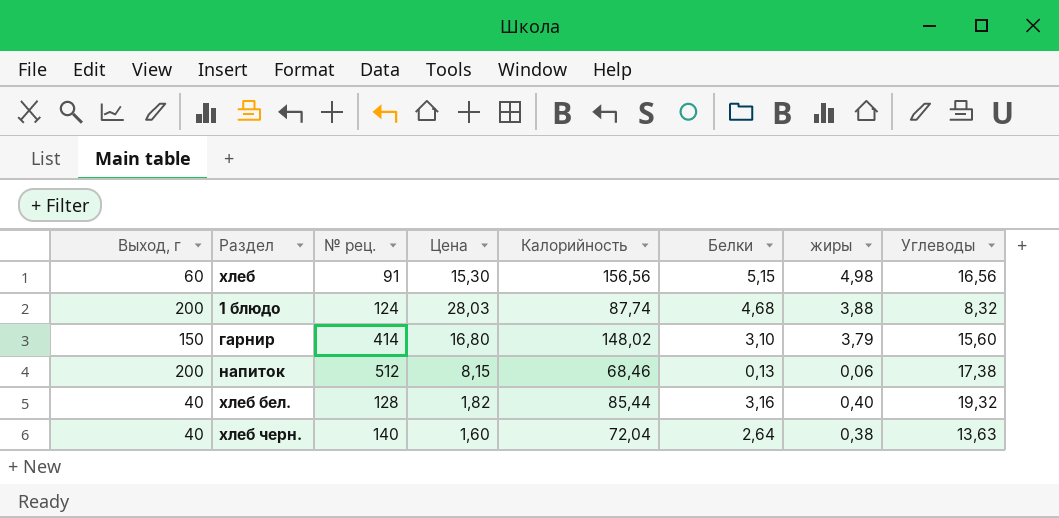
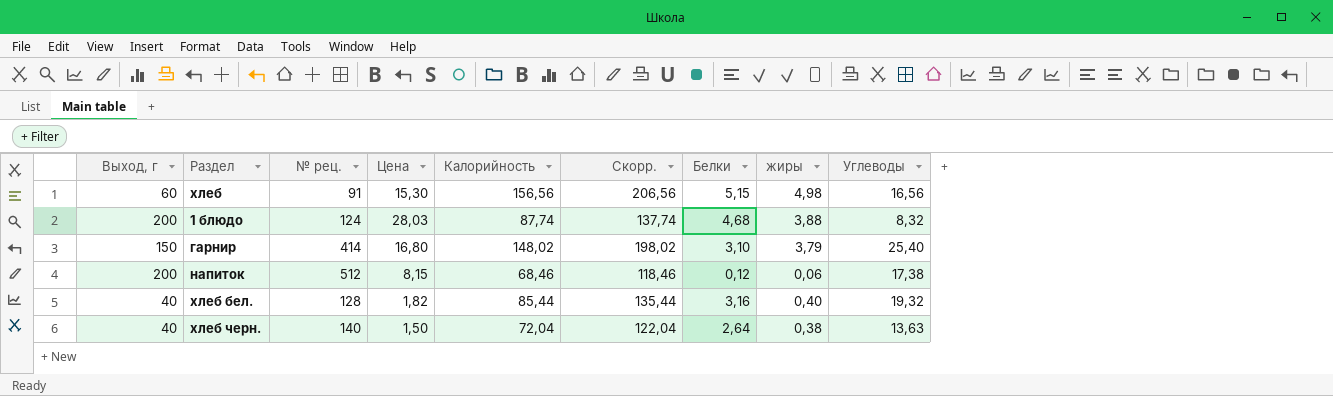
column Скорр. | formula: none -> [Калорийность] + 50
гарнир | Углеводы: 15,60 -> 25,40
напиток | Белки: 0,13 -> 0,12
хлеб черн. | Цена: 1,60 -> 1,50

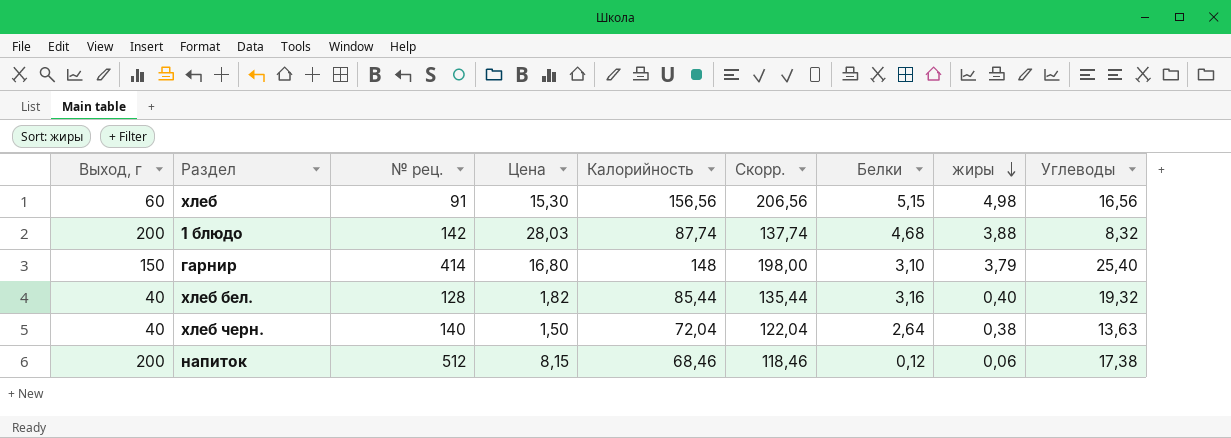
row order: none -> жиры descending
1 блюдо | № рец.: 124 -> 142
гарнир | Калорийность: 148,02 -> 148
гарнир | Скорр.: 198,02 -> 198,00

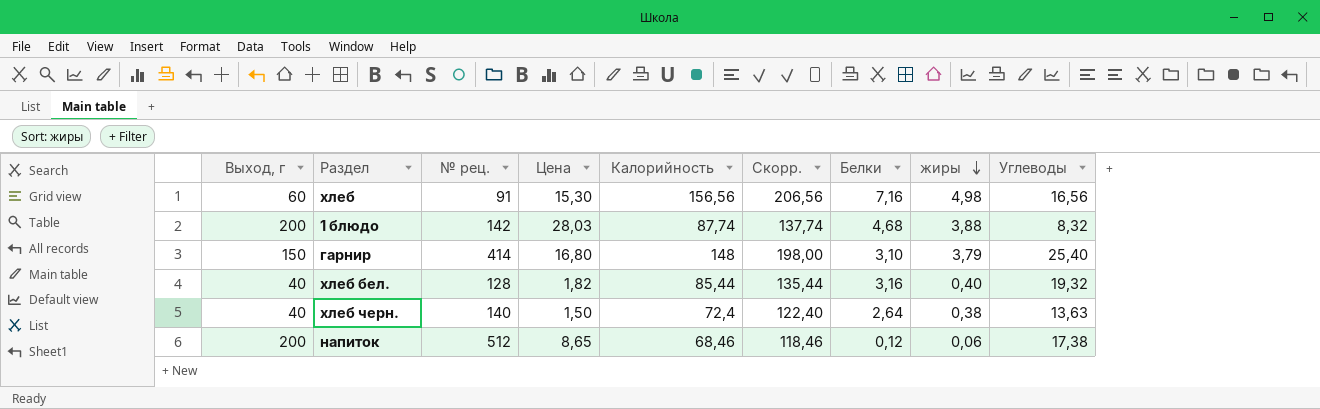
хлеб | Белки: 5,15 -> 7,16
хлеб черн. | Калорийность: 72,04 -> 72,4
хлеб черн. | Скорр.: 122,04 -> 122,40
напиток | Цена: 8,15 -> 8,65

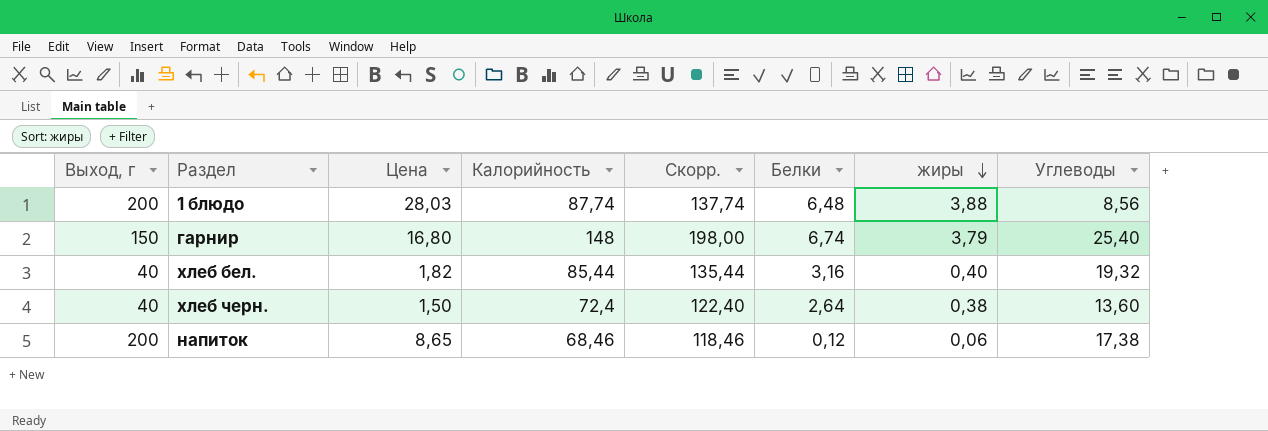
column № рец. | position: 3 -> none
row хлеб: 60 | 91 | 15,30 | 156,56 | 206,56 | 7,16 | 4,98 | 16,56 -> none
1 блюдо | Белки: 4,68 -> 6,48
1 блюдо | Углеводы: 8,32 -> 8,56
гарнир | Белки: 3,10 -> 6,74
хлеб черн. | Углеводы: 13,63 -> 13,60

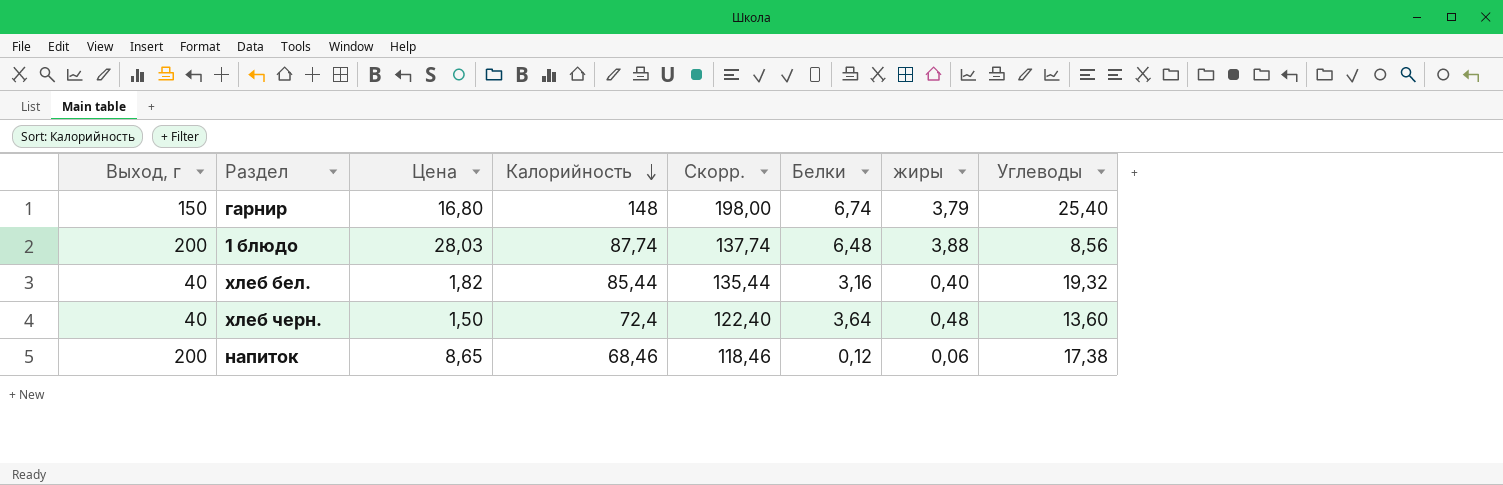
row order: жиры descending -> Калорийность descending
хлеб черн. | Белки: 2,64 -> 3,64
хлеб черн. | жиры: 0,38 -> 0,48

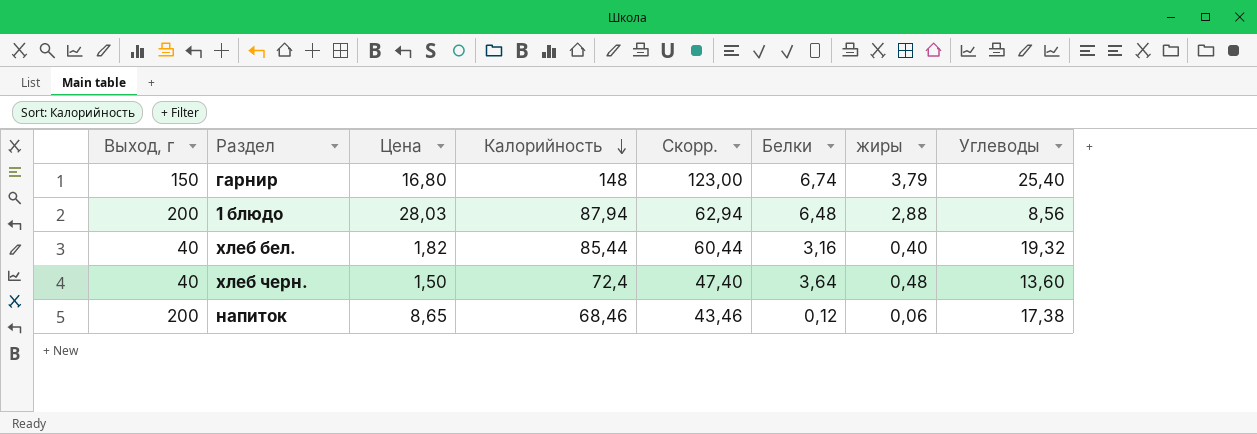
column Скорр. | formula: [Калорийность] + 50 -> [Калорийность] - 25
1 блюдо | Калорийность: 87,74 -> 87,94
1 блюдо | жиры: 3,88 -> 2,88

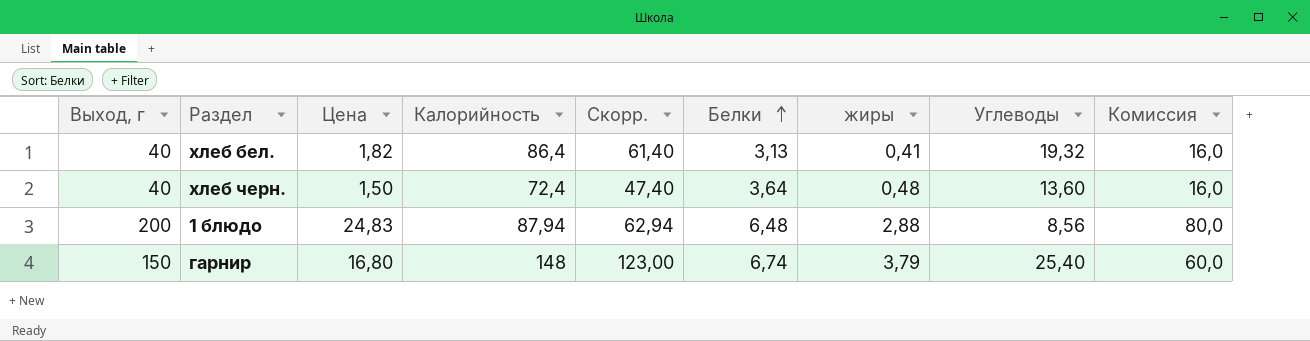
row order: Калорийность descending -> Белки ascending
column Комиссия | formula: none -> [Выход, г] * 0,4
row напиток: 200 | 8,65 | 68,46 | 43,46 | 0,12 | 0,06 | 17,38 -> none
хлеб бел. | Калорийность: 85,44 -> 86,4
хлеб бел. | Скорр.: 60,44 -> 61,40
хлеб бел. | Белки: 3,16 -> 3,13
хлеб бел. | жиры: 0,40 -> 0,41
1 блюдо | Цена: 28,03 -> 24,83

